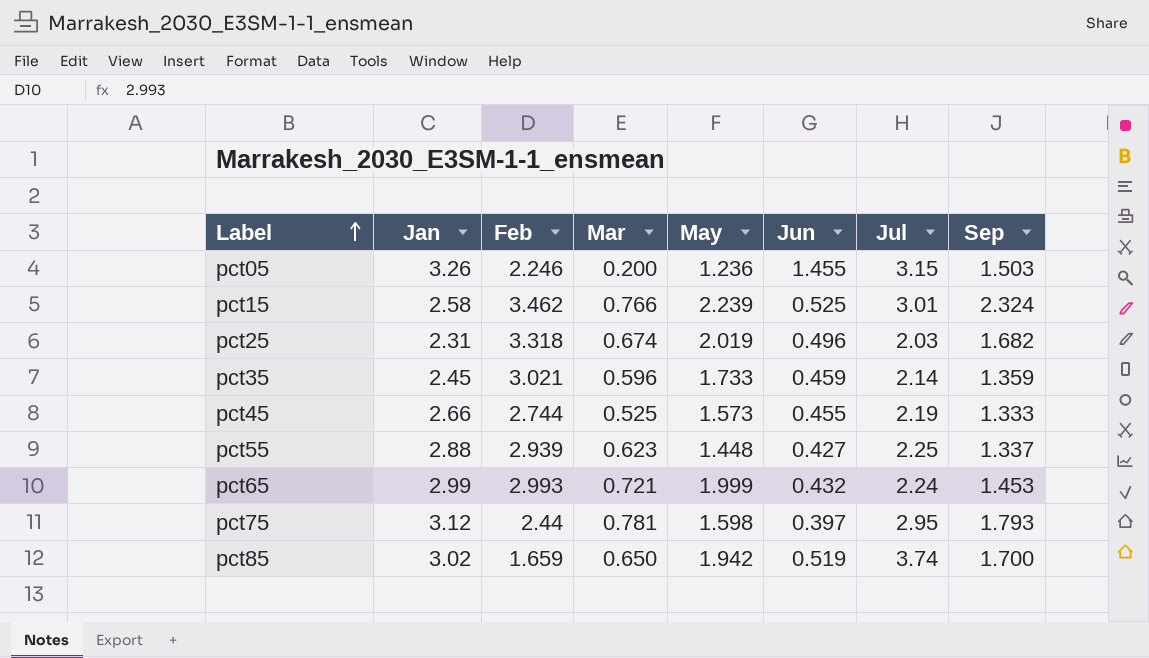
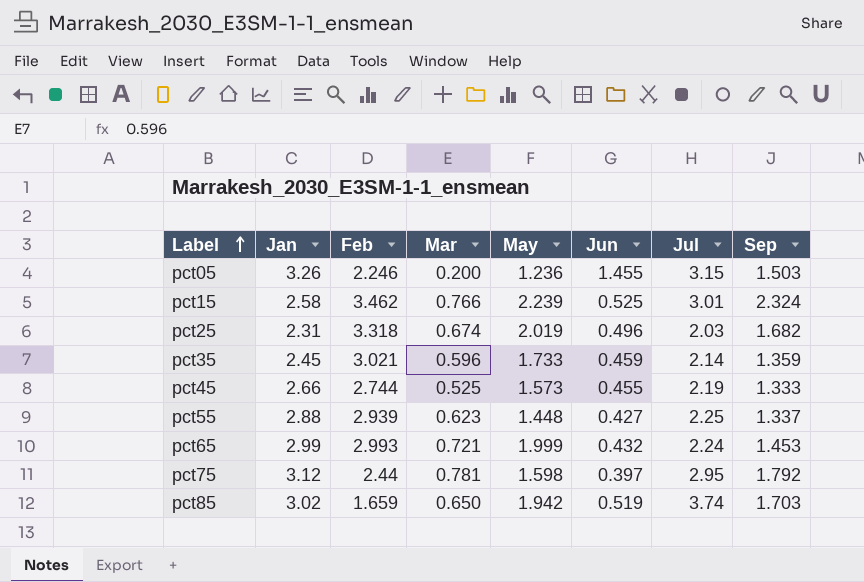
pct75 | Sep: 1.793 -> 1.792
pct85 | Sep: 1.700 -> 1.703

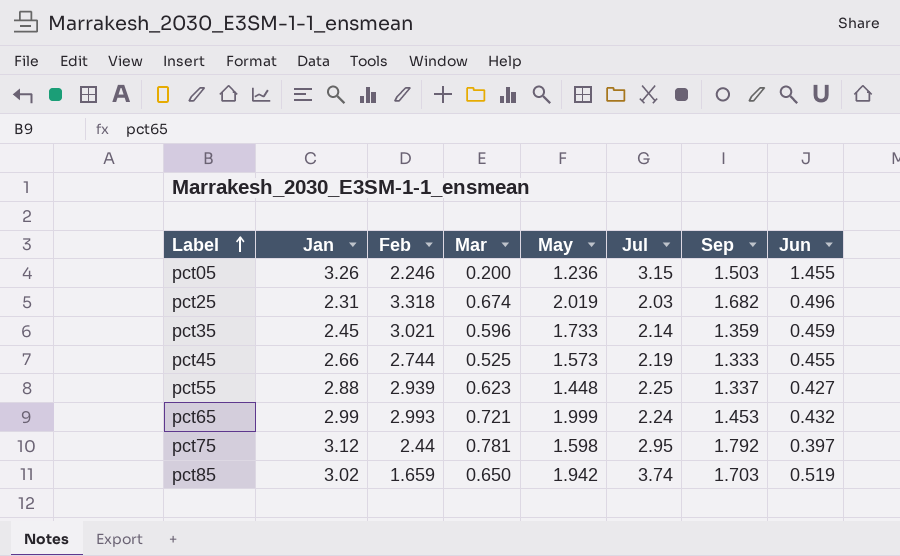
column Jun | position: 6 -> 8
row pct15: 2.58 | 3.462 | 0.766 | 2.239 | 0.525 | 3.01 | 2.324 -> none

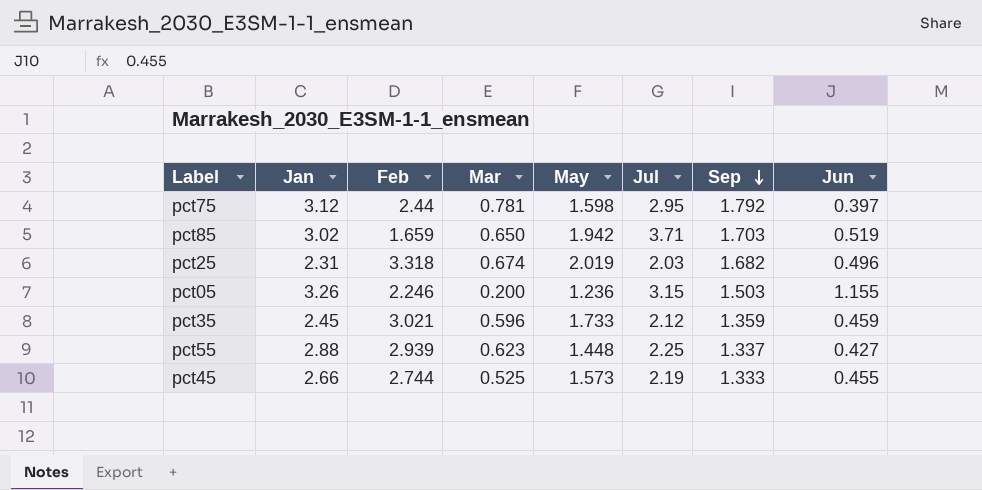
row order: Label ascending -> Sep descending
row pct65: 2.99 | 2.993 | 0.721 | 1.999 | 2.24 | 1.453 | 0.432 -> none
pct85 | Jul: 3.74 -> 3.71
pct05 | Jun: 1.455 -> 1.155
pct35 | Jul: 2.14 -> 2.12

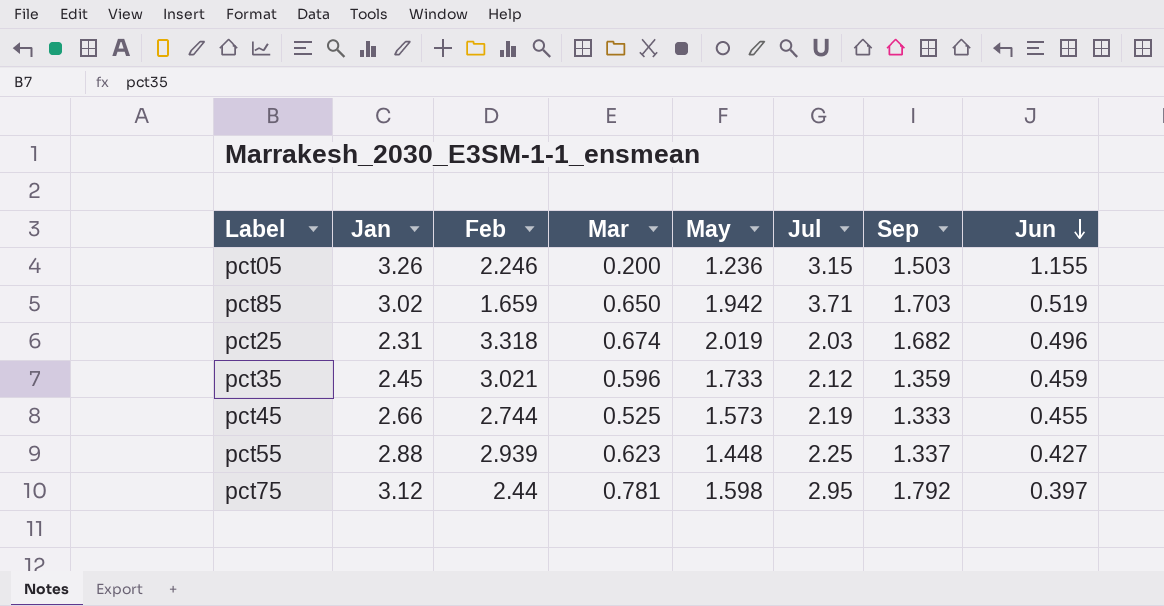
row order: Sep descending -> Jun descending

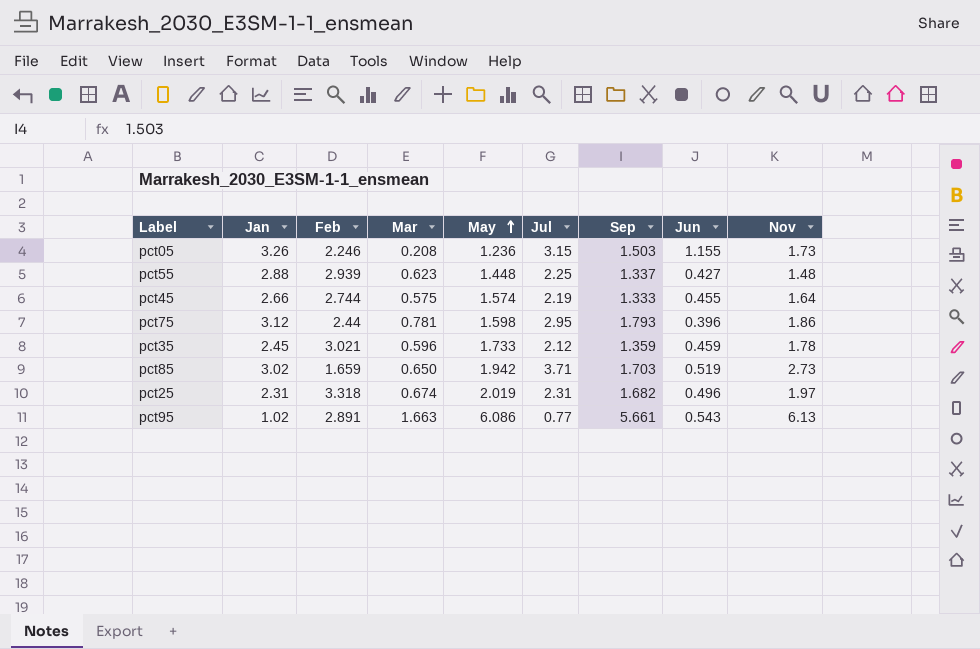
row order: Jun descending -> May ascending
column Nov | position: none -> 9
pct05 | Mar: 0.200 -> 0.208
pct45 | Mar: 0.525 -> 0.575
pct45 | May: 1.573 -> 1.574
pct75 | Sep: 1.792 -> 1.793
pct75 | Jun: 0.397 -> 0.396
pct25 | Jul: 2.03 -> 2.31
row pct95: none -> 1.02 | 2.891 | 1.663 | 6.086 | 0.77 | 5.661 | 0.543 | 6.13

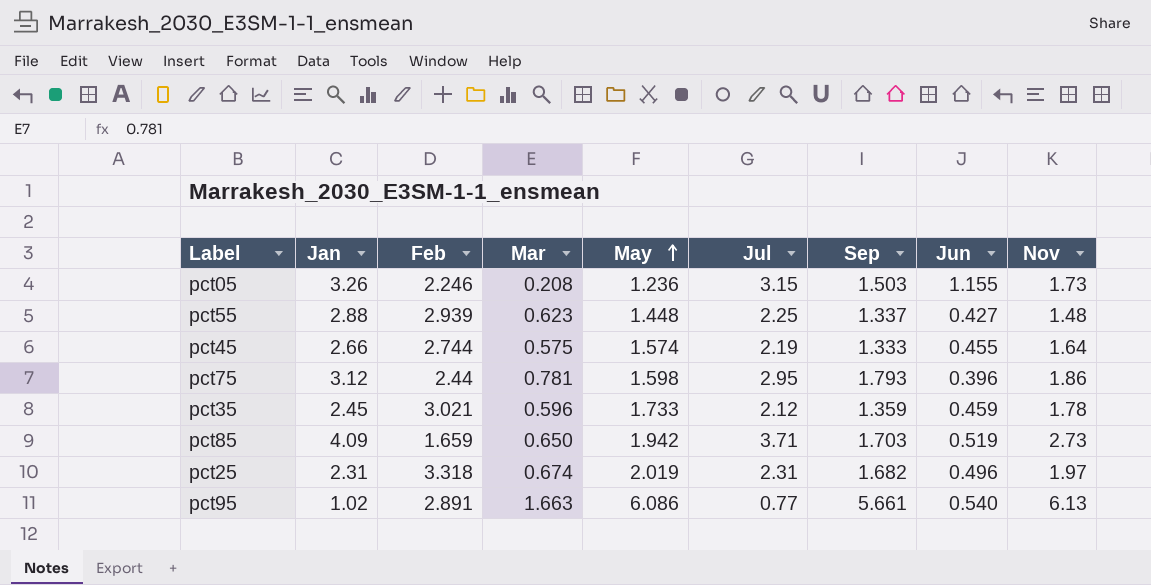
pct85 | Jan: 3.02 -> 4.09
pct95 | Jun: 0.543 -> 0.540

